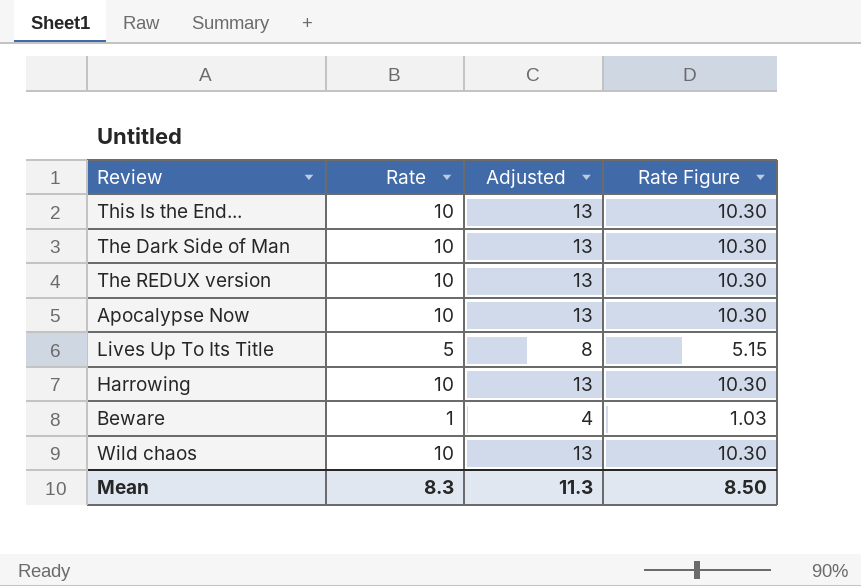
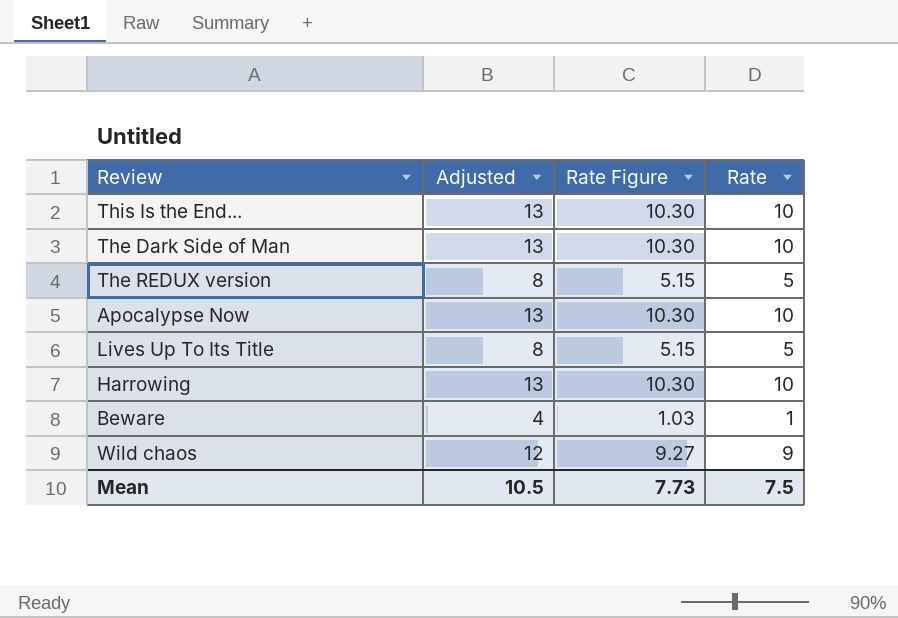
column Rate | position: 2 -> 4
The REDUX version | Adjusted: 13 -> 8
The REDUX version | Rate Figure: 10.30 -> 5.15
The REDUX version | Rate: 10 -> 5
Wild chaos | Adjusted: 13 -> 12
Wild chaos | Rate Figure: 10.30 -> 9.27
Wild chaos | Rate: 10 -> 9
Mean | Adjusted: 11.3 -> 10.5
Mean | Rate Figure: 8.50 -> 7.73
Mean | Rate: 8.3 -> 7.5

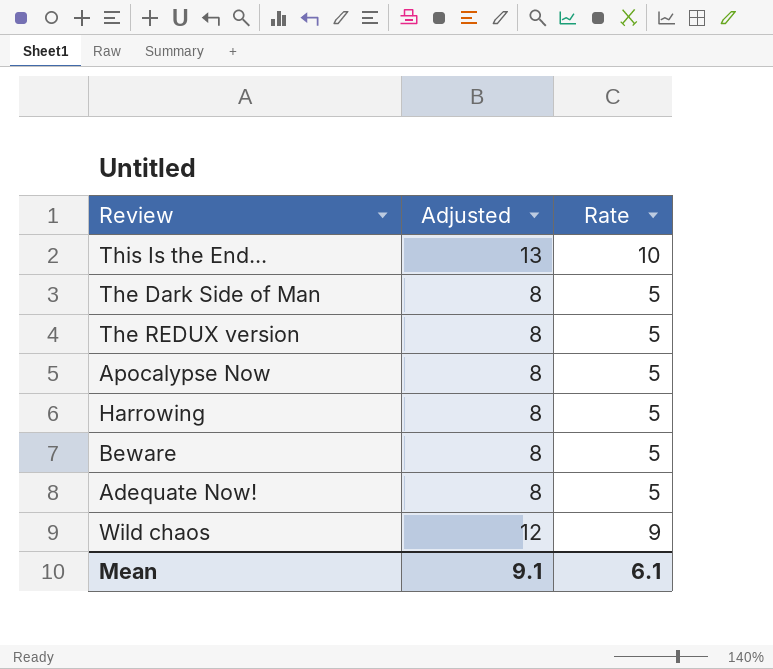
column Rate Figure | formula: [Rate] * 1.03 -> none
row Lives Up To Its Title: 8 | 5.15 | 5 -> none
The Dark Side of Man | Adjusted: 13 -> 8
The Dark Side of Man | Rate: 10 -> 5
Apocalypse Now | Adjusted: 13 -> 8
Apocalypse Now | Rate: 10 -> 5
Harrowing | Adjusted: 13 -> 8
Harrowing | Rate: 10 -> 5
Beware | Adjusted: 4 -> 8
Beware | Rate: 1 -> 5
row Adequate Now!: none -> 8 | 5
Mean | Adjusted: 10.5 -> 9.1
Mean | Rate: 7.5 -> 6.1

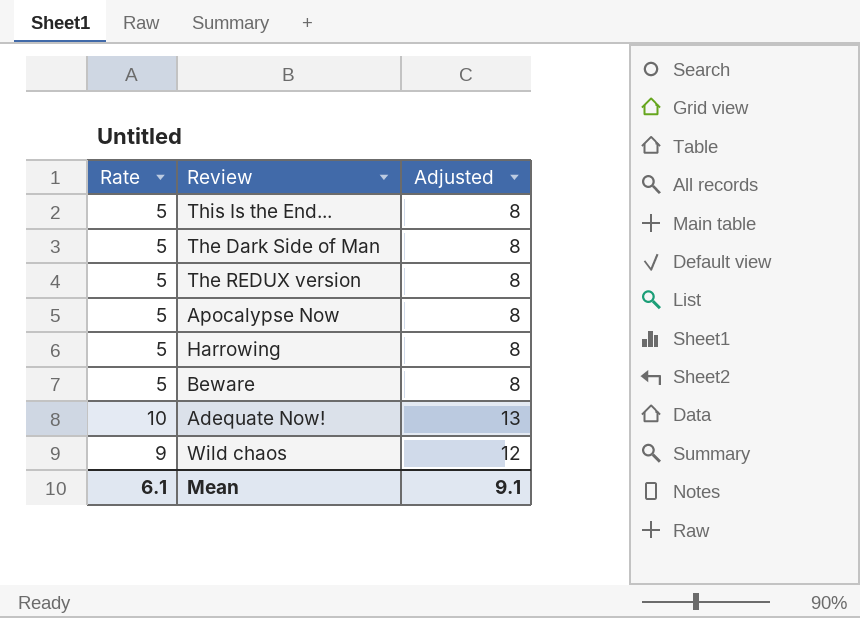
column Rate | position: 3 -> 1
This Is the End... | Rate: 10 -> 5
This Is the End... | Adjusted: 13 -> 8
Adequate Now! | Rate: 5 -> 10
Adequate Now! | Adjusted: 8 -> 13

